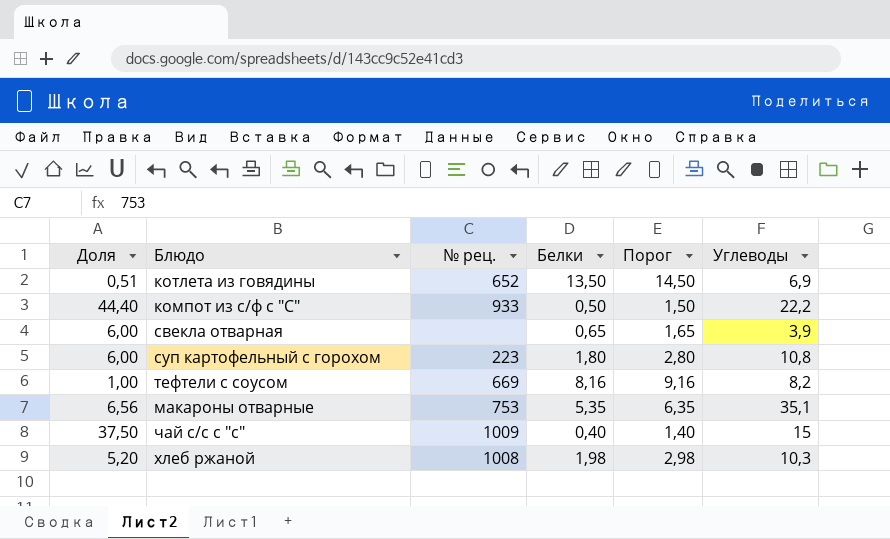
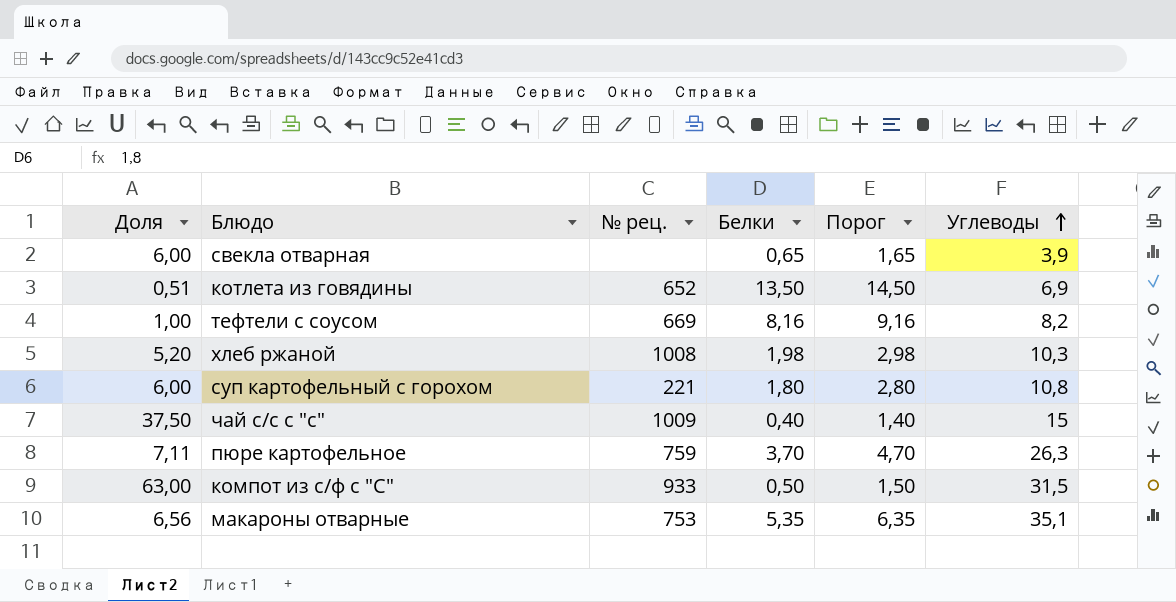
row order: none -> Углеводы ascending
суп картофельный с горохом | № рец.: 223 -> 221
row пюре картофельное: none -> 7,11 | 759 | 3,70 | 4,70 | 26,3
компот из с/ф с "С" | Доля: 44,40 -> 63,00
компот из с/ф с "С" | Углеводы: 22,2 -> 31,5

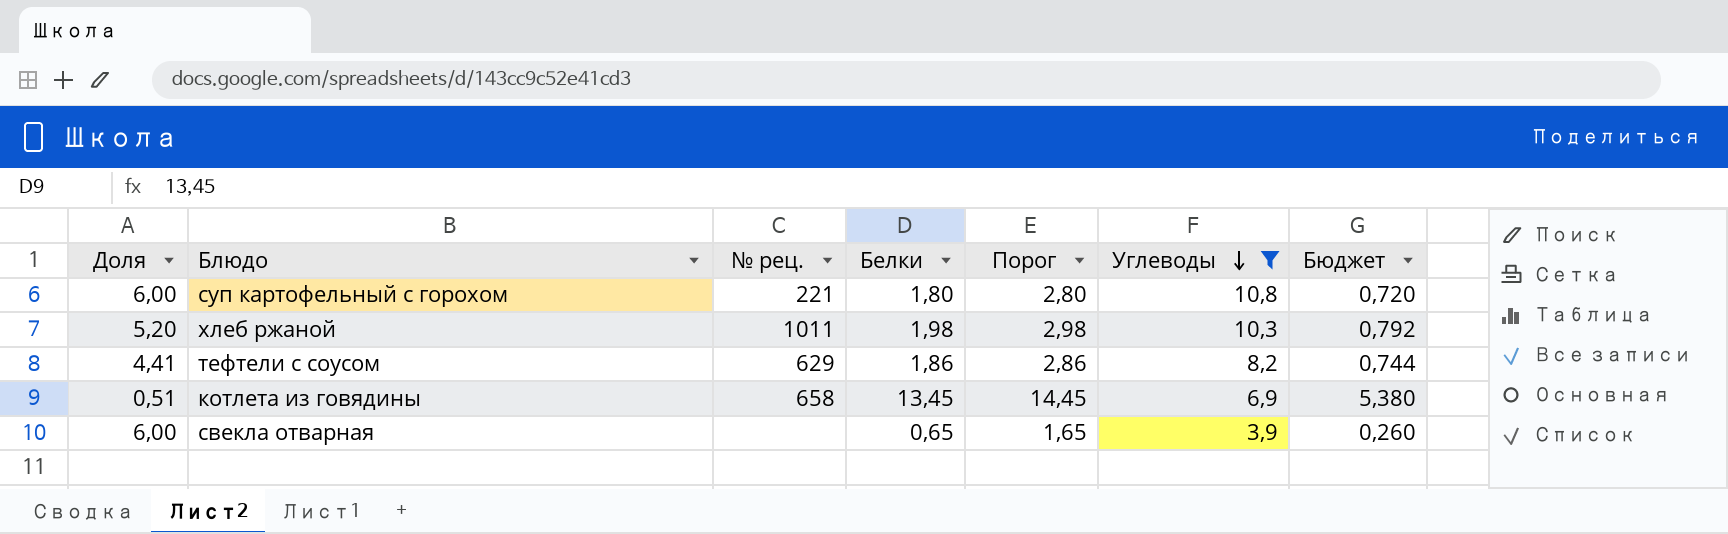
filter: none -> Углеводы <= 10,8
row order: Углеводы ascending -> Углеводы descending
column Бюджет | formula: none -> [Белки] * 0,4
хлеб ржаной | № рец.: 1008 -> 1011
тефтели с соусом | Доля: 1,00 -> 4,41
тефтели с соусом | № рец.: 669 -> 629
тефтели с соусом | Белки: 8,16 -> 1,86
тефтели с соусом | Порог: 9,16 -> 2,86
котлета из говядины | № рец.: 652 -> 658
котлета из говядины | Белки: 13,50 -> 13,45
котлета из говядины | Порог: 14,50 -> 14,45

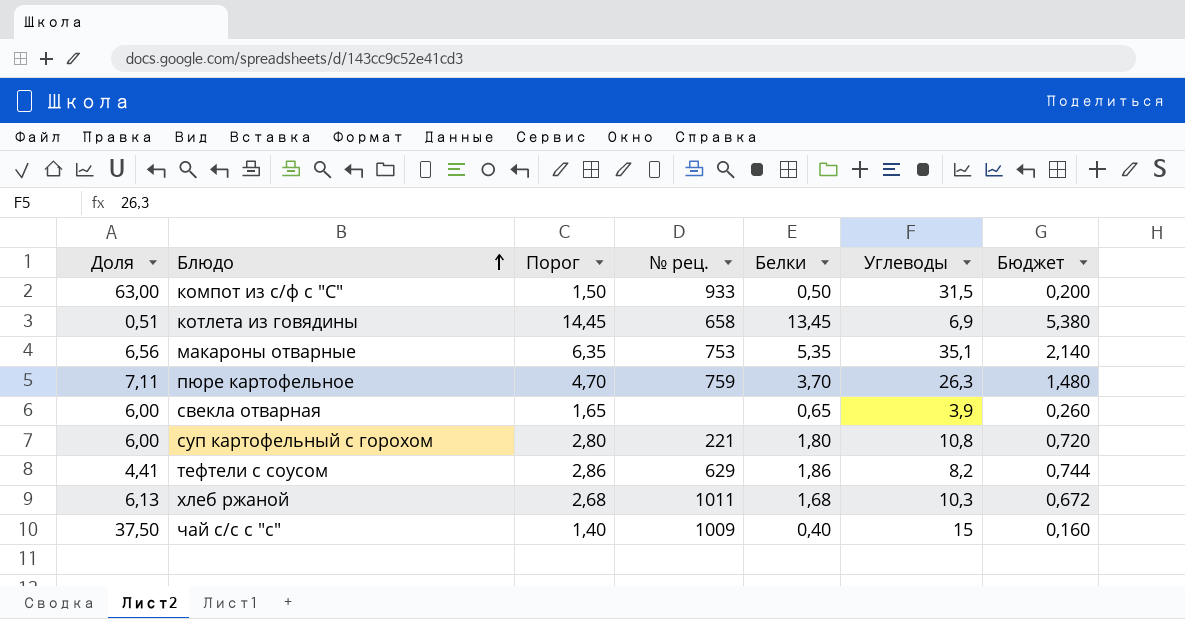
filter: Углеводы <= 10,8 -> none
row order: Углеводы descending -> Блюдо ascending
column Порог | position: 5 -> 3
хлеб ржаной | Доля: 5,20 -> 6,13
хлеб ржаной | Порог: 2,98 -> 2,68
хлеб ржаной | Белки: 1,98 -> 1,68
хлеб ржаной | Бюджет: 0,792 -> 0,672

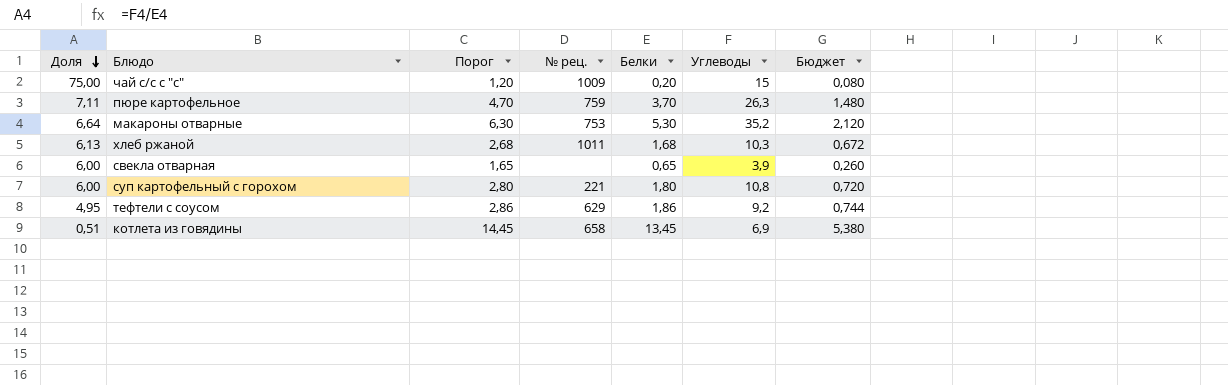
row order: Блюдо ascending -> Доля descending
row компот из с/ф с "С": 63,00 | 1,50 | 933 | 0,50 | 31,5 | 0,200 -> none
чай с/с с "с" | Доля: 37,50 -> 75,00
чай с/с с "с" | Порог: 1,40 -> 1,20
чай с/с с "с" | Белки: 0,40 -> 0,20
чай с/с с "с" | Бюджет: 0,160 -> 0,080
макароны отварные | Доля: 6,56 -> 6,64
макароны отварные | Порог: 6,35 -> 6,30
макароны отварные | Белки: 5,35 -> 5,30
макароны отварные | Углеводы: 35,1 -> 35,2
макароны отварные | Бюджет: 2,140 -> 2,120
тефтели с соусом | Доля: 4,41 -> 4,95
тефтели с соусом | Углеводы: 8,2 -> 9,2

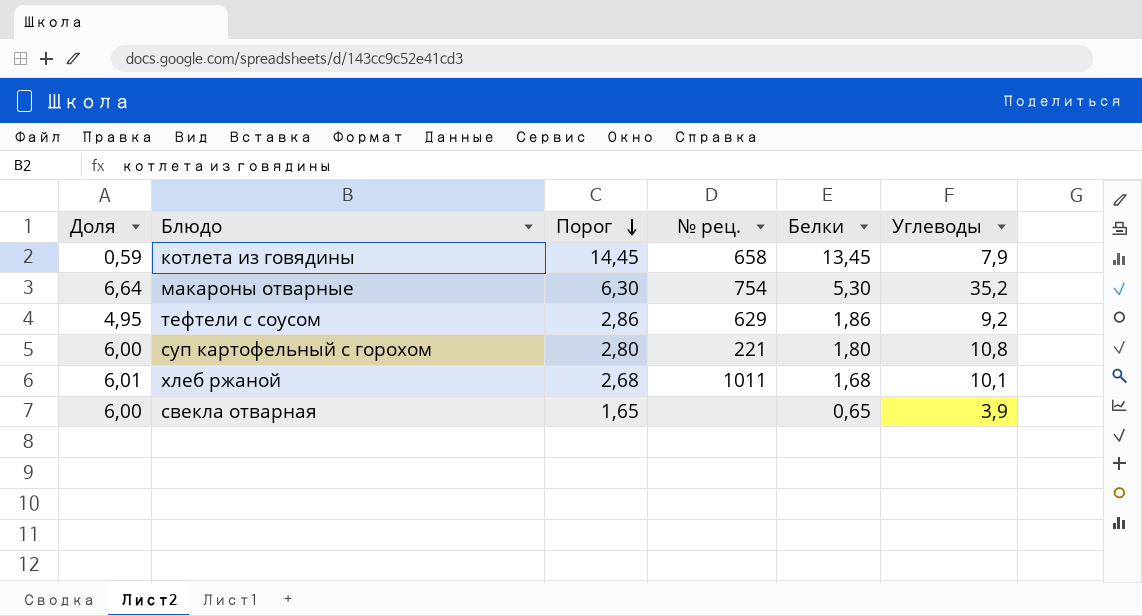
row order: Доля descending -> Порог descending
column Бюджет | formula: [Белки] * 0,4 -> none
row чай с/с с "с": 75,00 | 1,20 | 1009 | 0,20 | 15 | 0,080 -> none
row пюре картофельное: 7,11 | 4,70 | 759 | 3,70 | 26,3 | 1,480 -> none
котлета из говядины | Доля: 0,51 -> 0,59
котлета из говядины | Углеводы: 6,9 -> 7,9
макароны отварные | № рец.: 753 -> 754
хлеб ржаной | Доля: 6,13 -> 6,01
хлеб ржаной | Углеводы: 10,3 -> 10,1

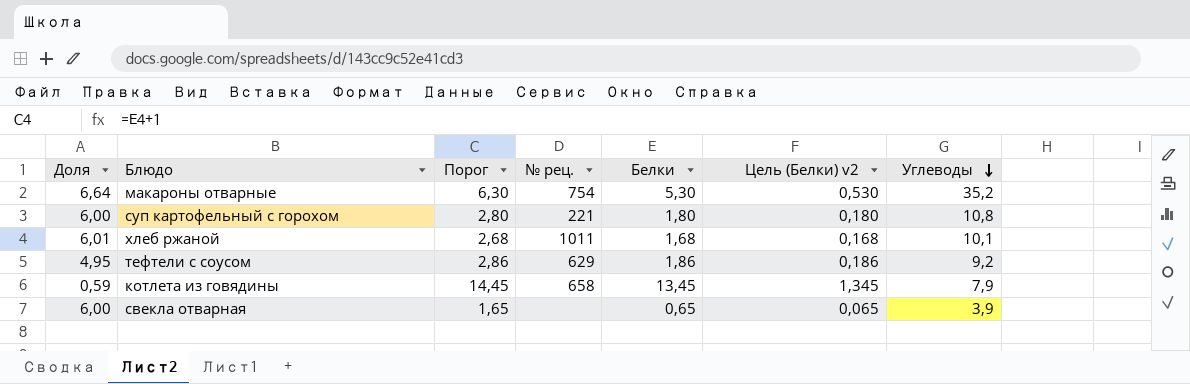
row order: Порог descending -> Углеводы descending
column Цель (Белки) v2 | formula: none -> [Белки] * 0,1

